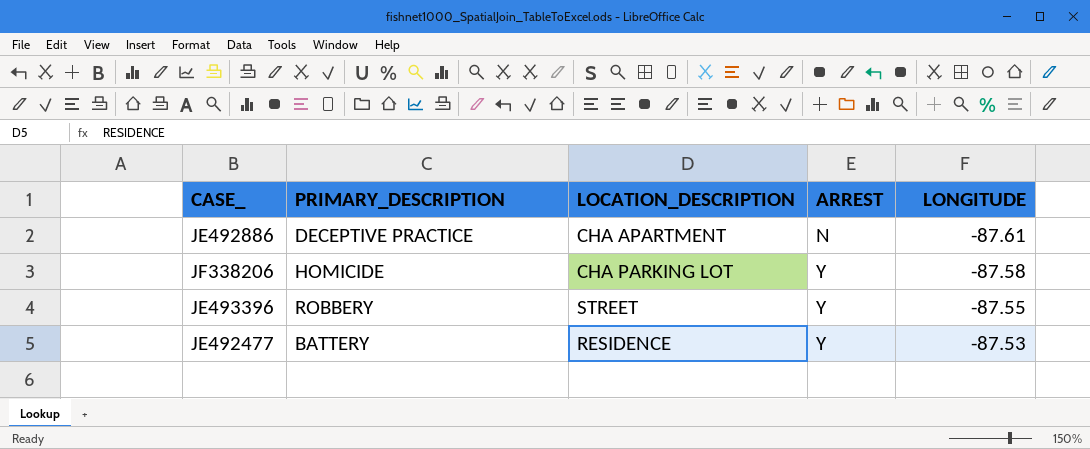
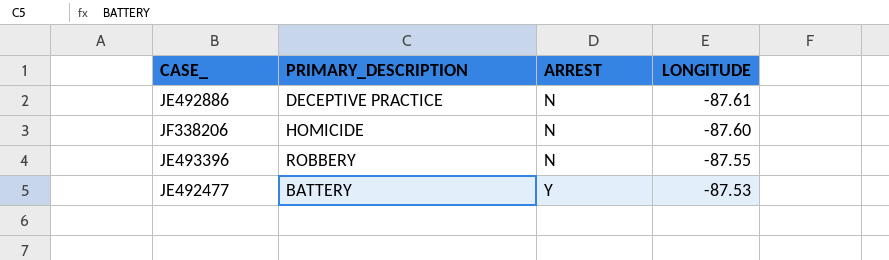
column LOCATION_DESCRIPTION | position: 3 -> none
JF338206 | ARREST: Y -> N
JF338206 | LONGITUDE: -87.58 -> -87.60
JE493396 | ARREST: Y -> N

